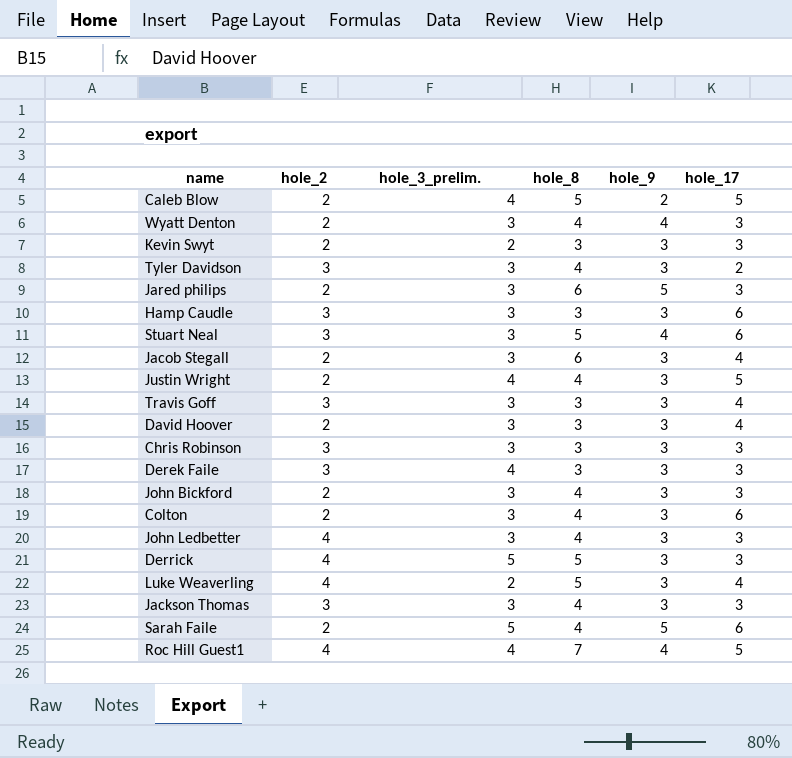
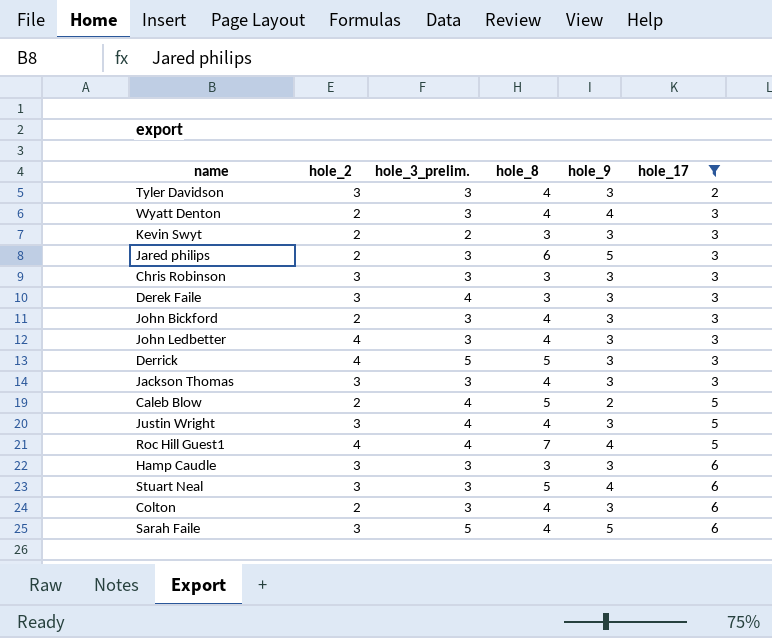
filter: none -> hole_17 != 4
row order: none -> hole_17 ascending
Justin Wright | hole_2: 2 -> 3
Sarah Faile | hole_2: 2 -> 3

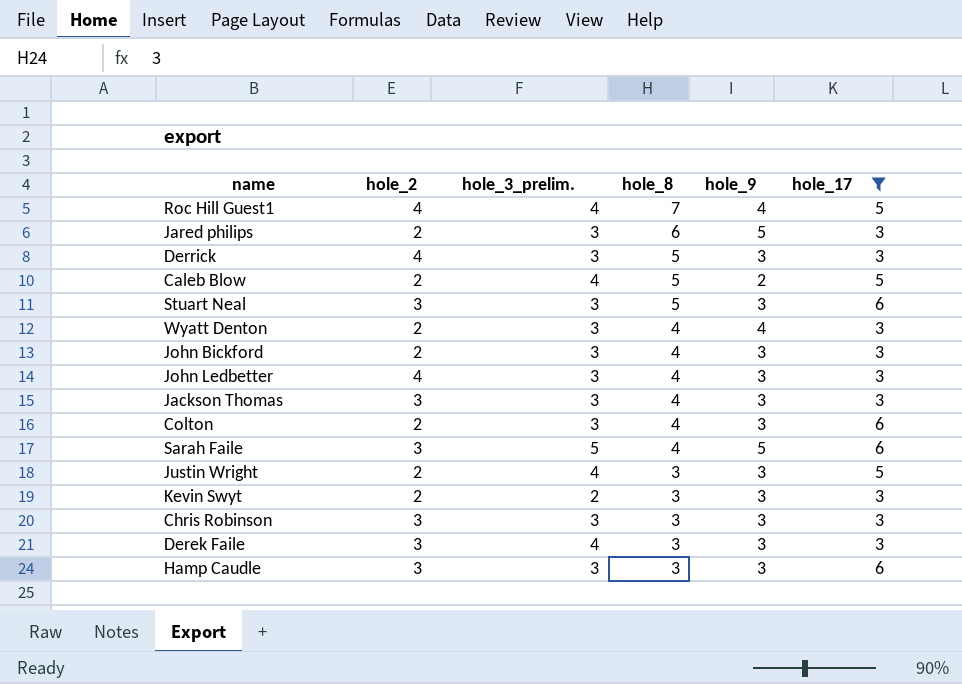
row order: hole_17 ascending -> hole_8 descending
row Tyler Davidson: 3 | 3 | 4 | 3 | 2 -> none
Derrick | hole_3_prelim.: 5 -> 3
Stuart Neal | hole_9: 4 -> 3
Justin Wright | hole_2: 3 -> 2
Justin Wright | hole_8: 4 -> 3

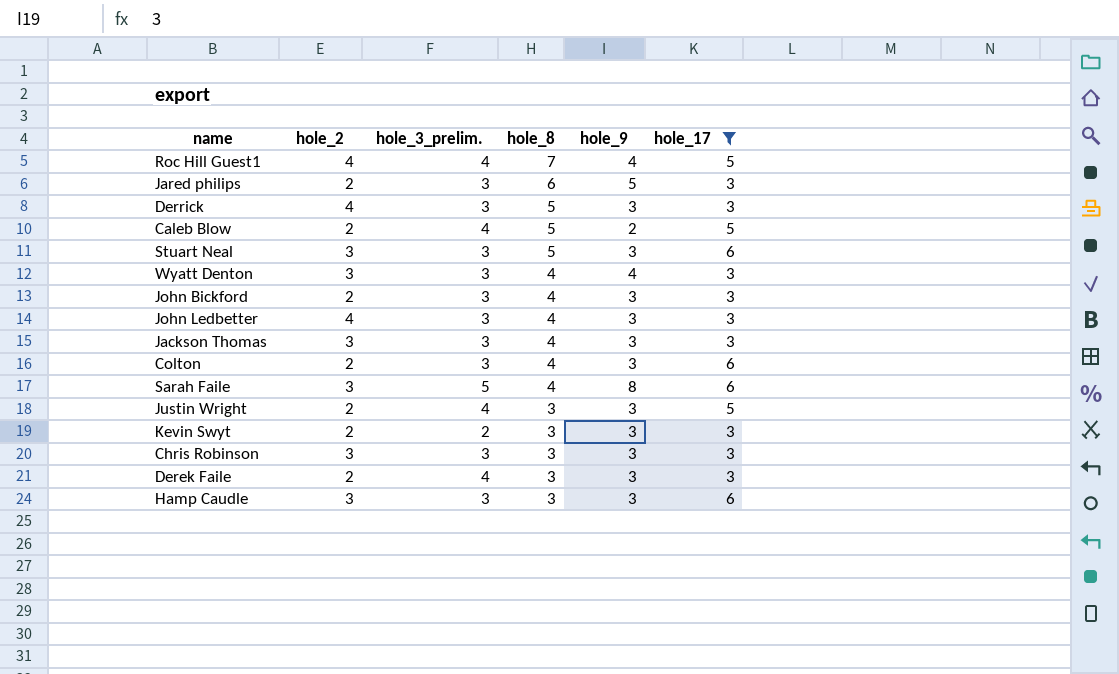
Wyatt Denton | hole_2: 2 -> 3
Sarah Faile | hole_9: 5 -> 8
Derek Faile | hole_2: 3 -> 2

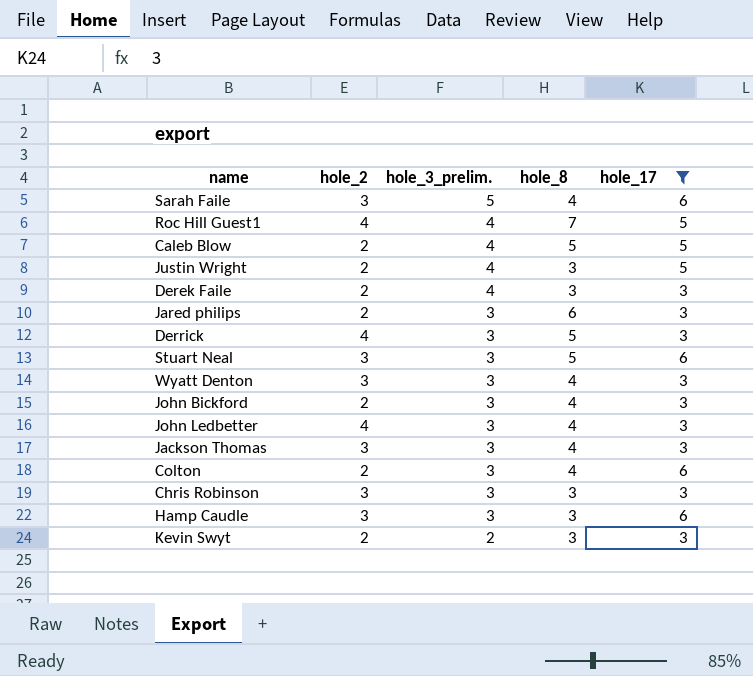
row order: hole_8 descending -> hole_3_prelim. descending
column hole_9 | position: 5 -> none

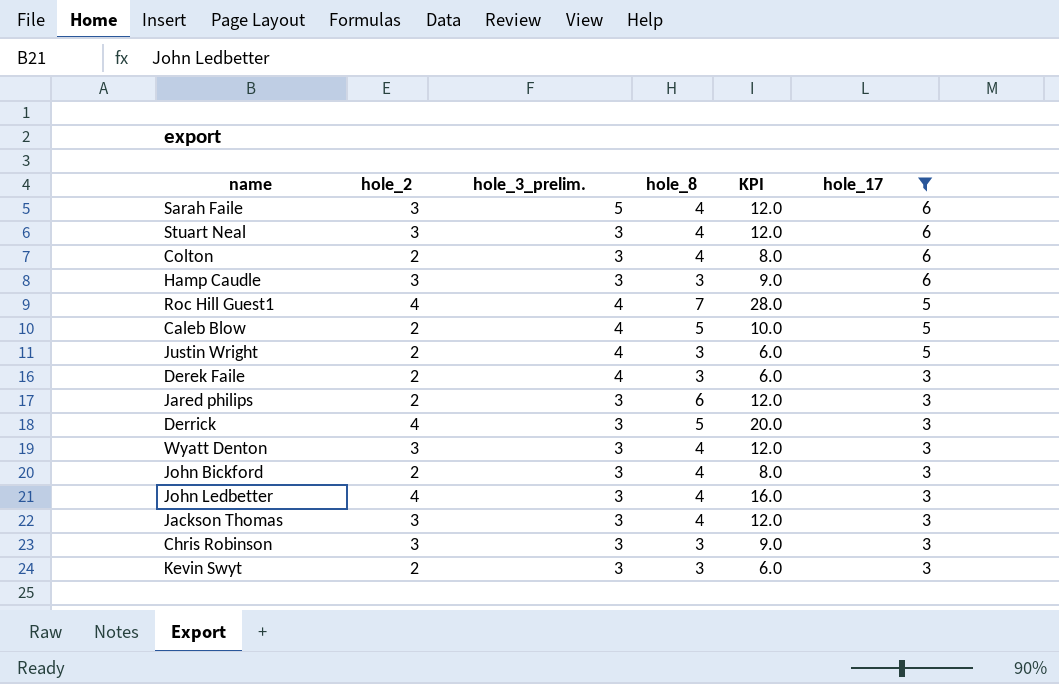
row order: hole_3_prelim. descending -> hole_17 descending
column KPI | formula: none -> [hole_2] * [hole_8]
Stuart Neal | hole_8: 5 -> 4
Kevin Swyt | hole_3_prelim.: 2 -> 3

